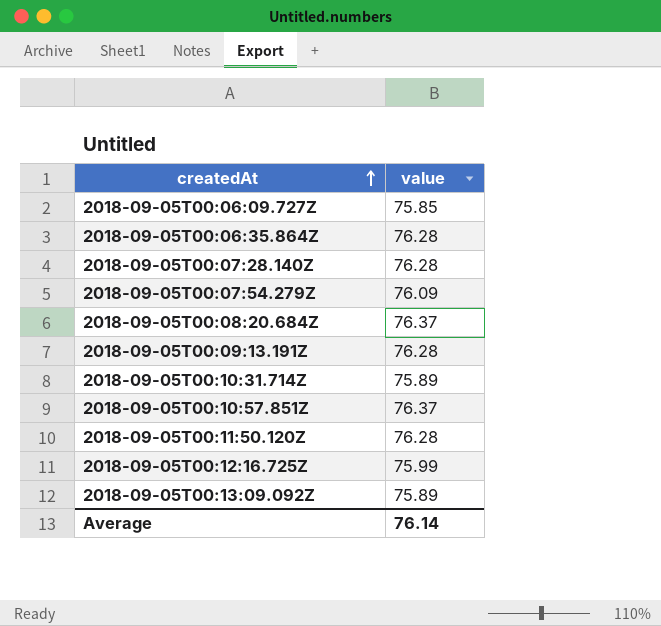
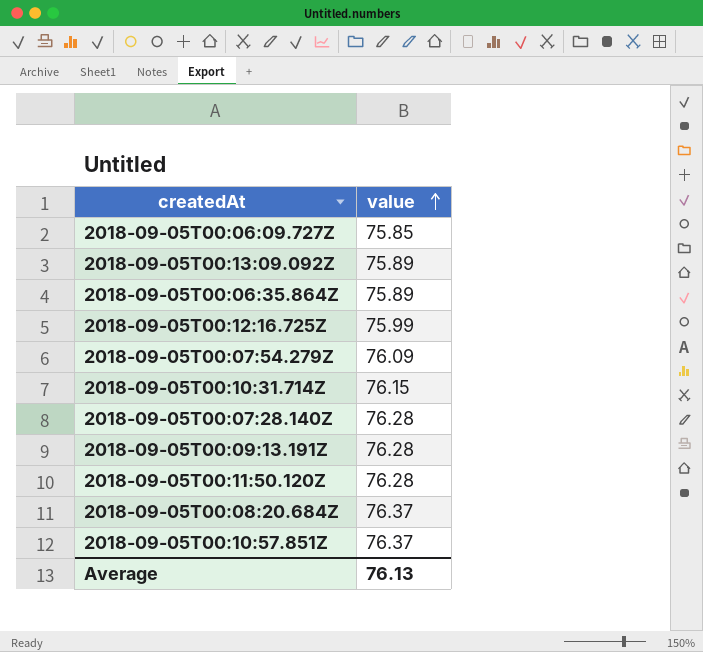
row order: createdAt ascending -> value ascending
2018-09-05T00:06:35.864Z | value: 76.28 -> 75.89
2018-09-05T00:10:31.714Z | value: 75.89 -> 76.15
Average | value: 76.14 -> 76.13

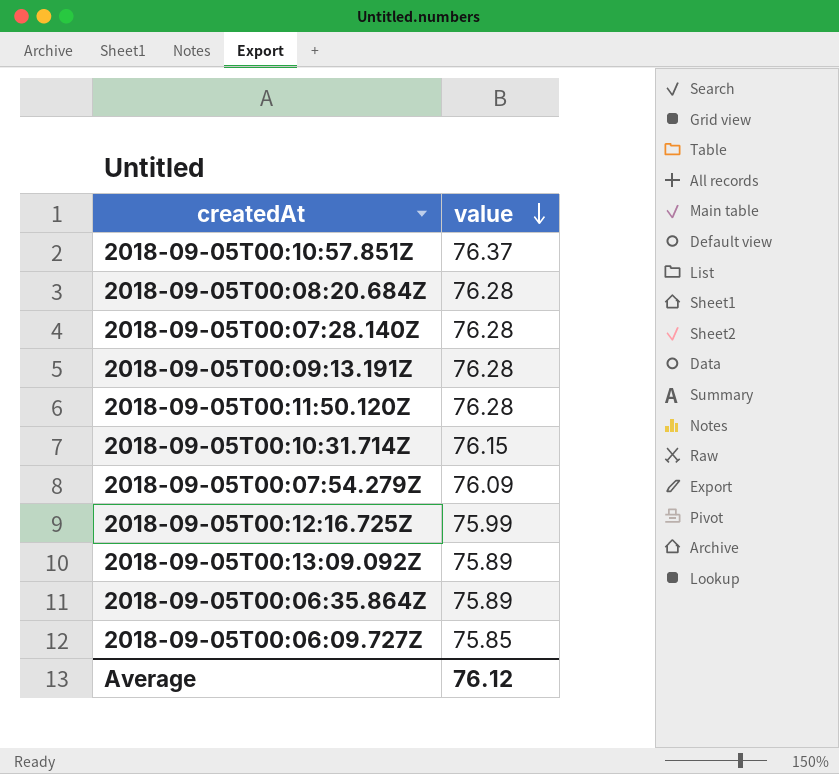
row order: value ascending -> value descending
2018-09-05T00:08:20.684Z | value: 76.37 -> 76.28
Average | value: 76.13 -> 76.12

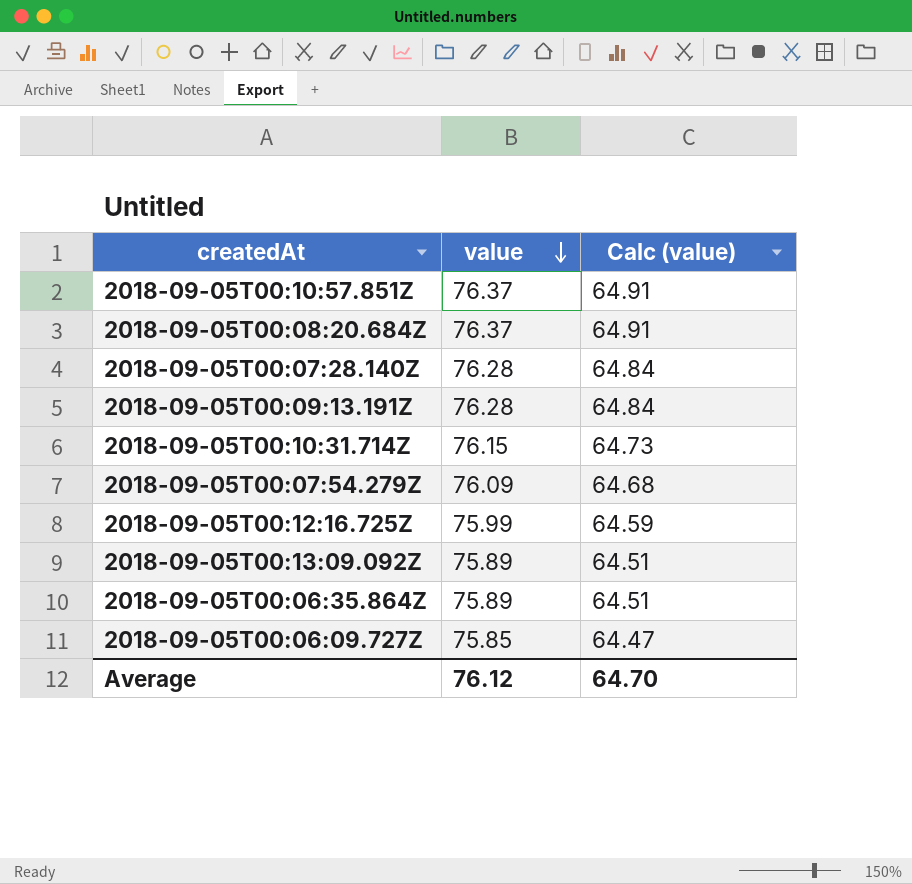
column Calc (value) | formula: none -> [value] * 0.85
row 2018-09-05T00:11:50.120Z: 76.28 -> none
2018-09-05T00:08:20.684Z | value: 76.28 -> 76.37

